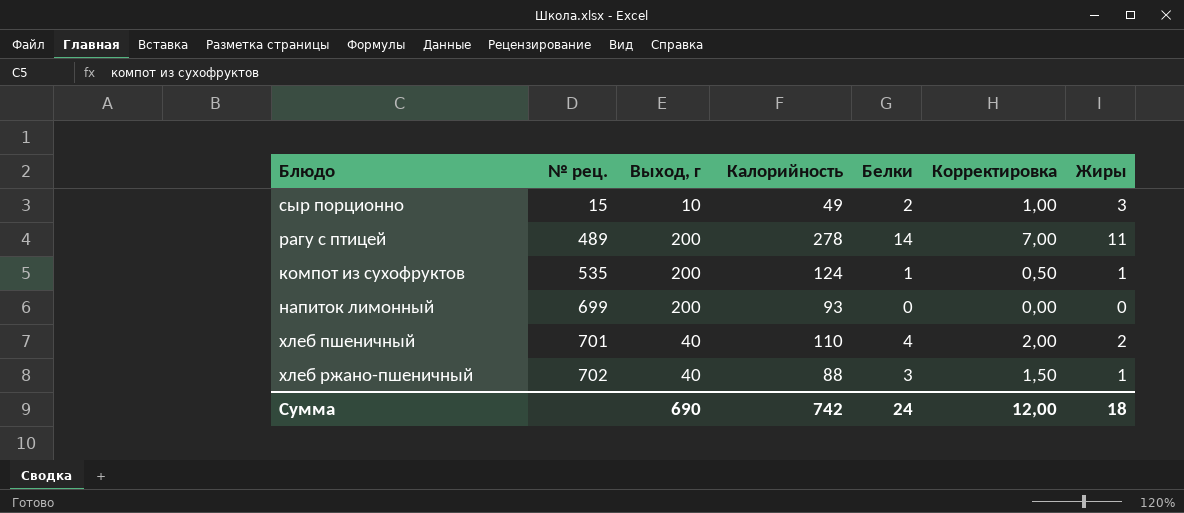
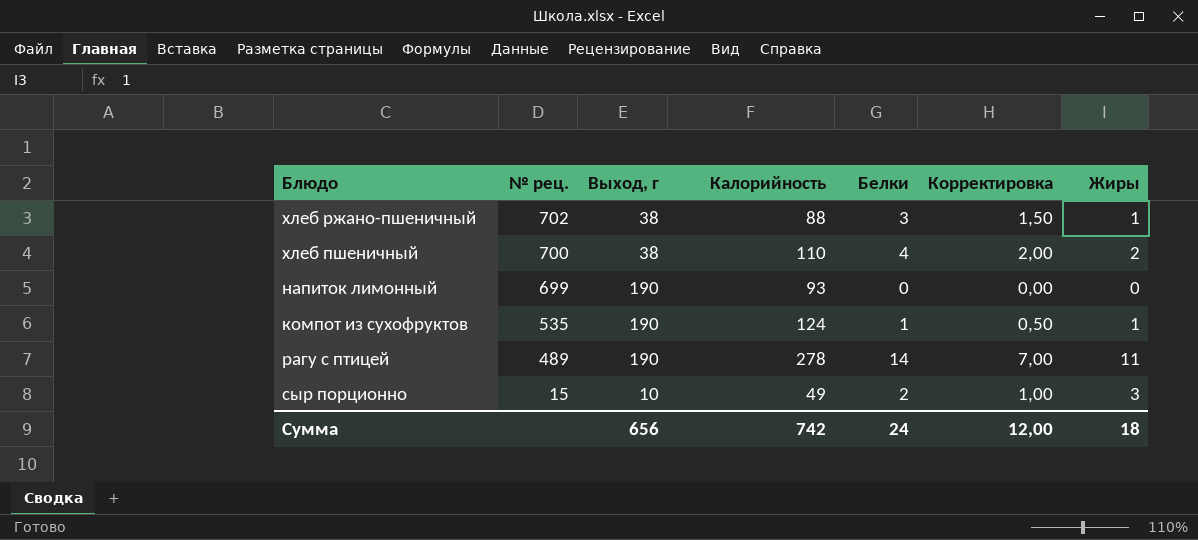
row order: № рец. ascending -> № рец. descending
хлеб ржано-пшеничный | Выход, г: 40 -> 38
хлеб пшеничный | № рец.: 701 -> 700
хлеб пшеничный | Выход, г: 40 -> 38
напиток лимонный | Выход, г: 200 -> 190
компот из сухофруктов | Выход, г: 200 -> 190
рагу с птицей | Выход, г: 200 -> 190
Сумма | Выход, г: 690 -> 656

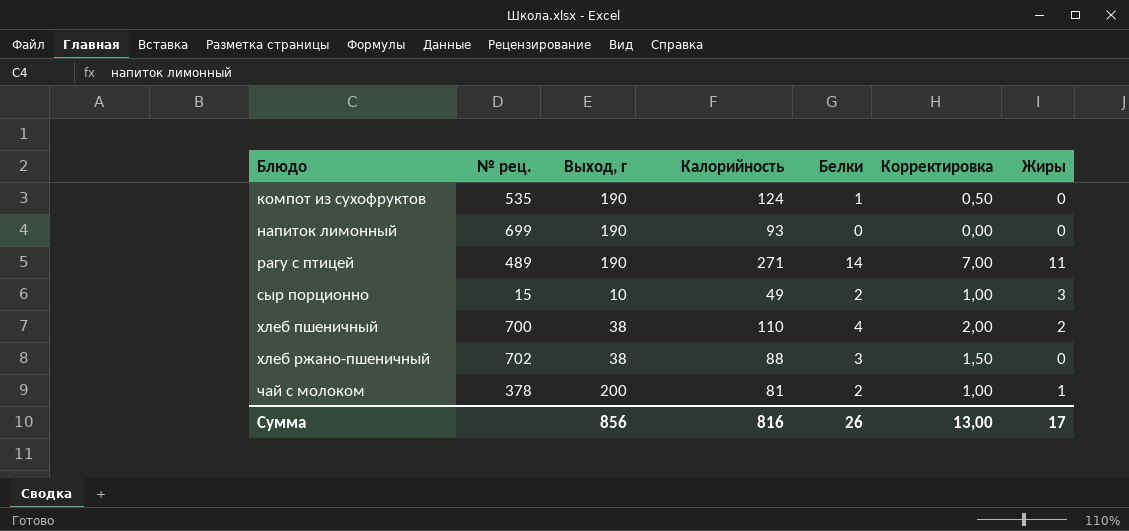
row order: № рец. descending -> Блюдо ascending
компот из сухофруктов | Жиры: 1 -> 0
рагу с птицей | Калорийность: 278 -> 271
хлеб ржано-пшеничный | Жиры: 1 -> 0
row чай с молоком: none -> 378 | 200 | 81 | 2 | 1,00 | 1
Сумма | Выход, г: 656 -> 856
Сумма | Калорийность: 742 -> 816
Сумма | Белки: 24 -> 26
Сумма | Корректировка: 12,00 -> 13,00
Сумма | Жиры: 18 -> 17

